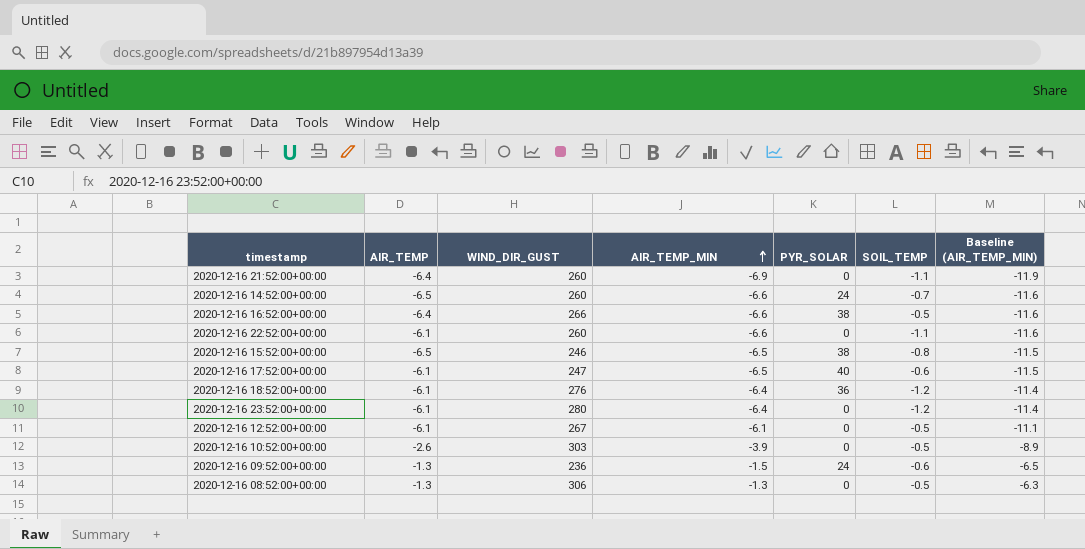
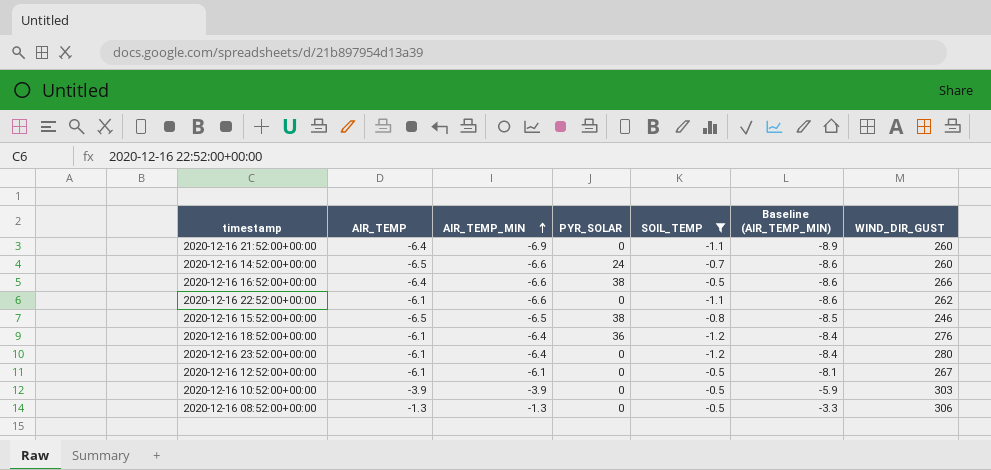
filter: none -> SOIL_TEMP != -0.6
column Baseline (AIR_TEMP_MIN) | formula: [AIR_TEMP_MIN] - 5 -> [AIR_TEMP_MIN] - 2
column WIND_DIR_GUST | position: 3 -> 7
2020-12-16 22:52:00+00:00 | WIND_DIR_GUST: 260 -> 262
2020-12-16 10:52:00+00:00 | AIR_TEMP: -2.6 -> -3.9

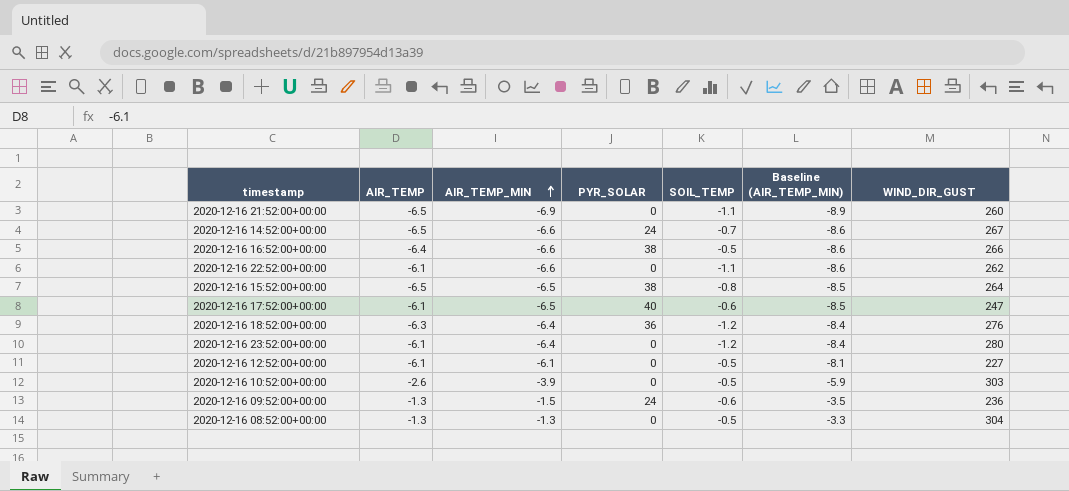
filter: SOIL_TEMP != -0.6 -> none
2020-12-16 21:52:00+00:00 | AIR_TEMP: -6.4 -> -6.5
2020-12-16 14:52:00+00:00 | WIND_DIR_GUST: 260 -> 267
2020-12-16 15:52:00+00:00 | WIND_DIR_GUST: 246 -> 264
2020-12-16 18:52:00+00:00 | AIR_TEMP: -6.1 -> -6.3
2020-12-16 12:52:00+00:00 | WIND_DIR_GUST: 267 -> 227
2020-12-16 10:52:00+00:00 | AIR_TEMP: -3.9 -> -2.6
2020-12-16 08:52:00+00:00 | WIND_DIR_GUST: 306 -> 304

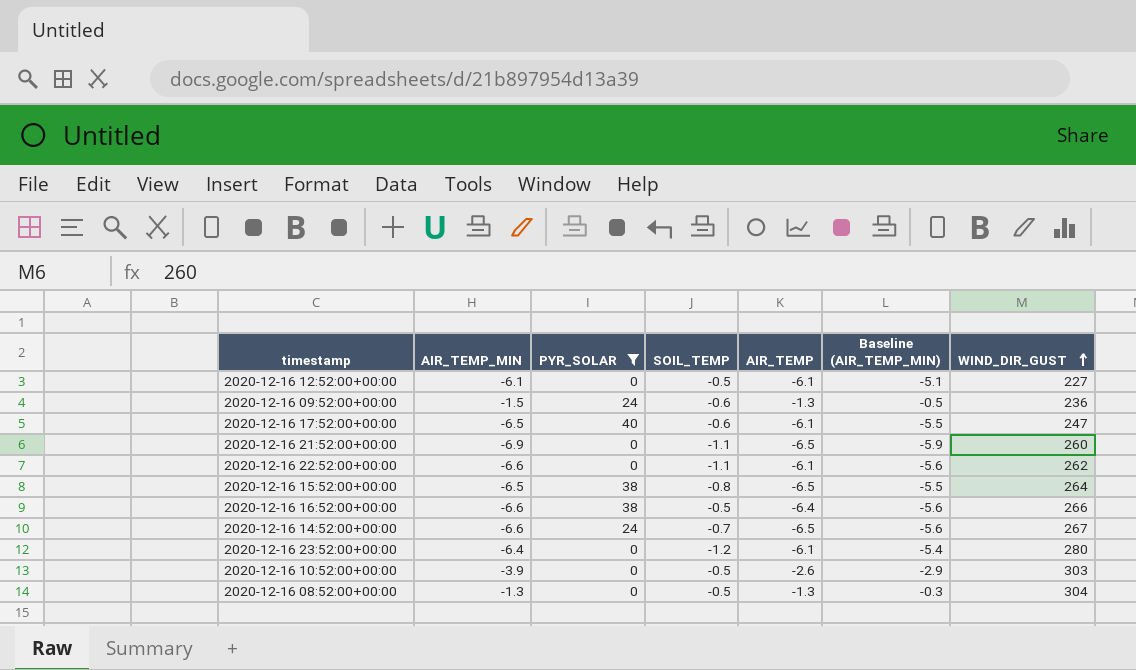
filter: none -> PYR_SOLAR != 36
row order: AIR_TEMP_MIN ascending -> WIND_DIR_GUST ascending
column AIR_TEMP | position: 2 -> 5
column Baseline (AIR_TEMP_MIN) | formula: [AIR_TEMP_MIN] - 2 -> [AIR_TEMP_MIN] + 1

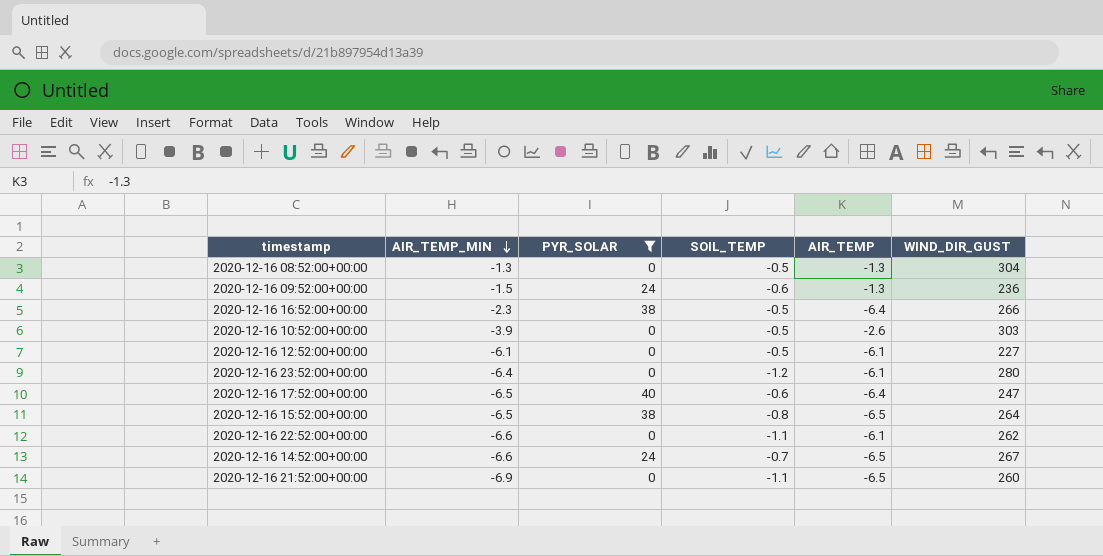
row order: WIND_DIR_GUST ascending -> AIR_TEMP_MIN descending
column Baseline (AIR_TEMP_MIN) | formula: [AIR_TEMP_MIN] + 1 -> none
2020-12-16 16:52:00+00:00 | AIR_TEMP_MIN: -6.6 -> -2.3
2020-12-16 17:52:00+00:00 | AIR_TEMP: -6.1 -> -6.4

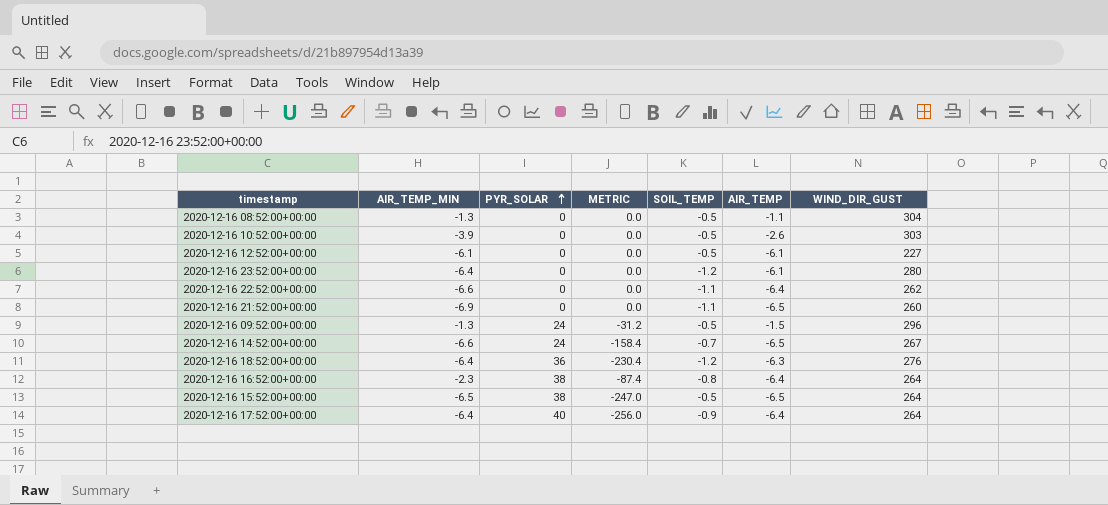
filter: PYR_SOLAR != 36 -> none
row order: AIR_TEMP_MIN descending -> PYR_SOLAR ascending
column METRIC | formula: none -> [AIR_TEMP_MIN] * [PYR_SOLAR]
2020-12-16 08:52:00+00:00 | AIR_TEMP: -1.3 -> -1.1
2020-12-16 22:52:00+00:00 | AIR_TEMP: -6.1 -> -6.4
2020-12-16 09:52:00+00:00 | AIR_TEMP_MIN: -1.5 -> -1.3
2020-12-16 09:52:00+00:00 | SOIL_TEMP: -0.6 -> -0.5
2020-12-16 09:52:00+00:00 | AIR_TEMP: -1.3 -> -1.5
2020-12-16 09:52:00+00:00 | WIND_DIR_GUST: 236 -> 296
2020-12-16 16:52:00+00:00 | SOIL_TEMP: -0.5 -> -0.8
2020-12-16 16:52:00+00:00 | WIND_DIR_GUST: 266 -> 264
2020-12-16 15:52:00+00:00 | SOIL_TEMP: -0.8 -> -0.5
2020-12-16 17:52:00+00:00 | AIR_TEMP_MIN: -6.5 -> -6.4
2020-12-16 17:52:00+00:00 | SOIL_TEMP: -0.6 -> -0.9
2020-12-16 17:52:00+00:00 | WIND_DIR_GUST: 247 -> 264

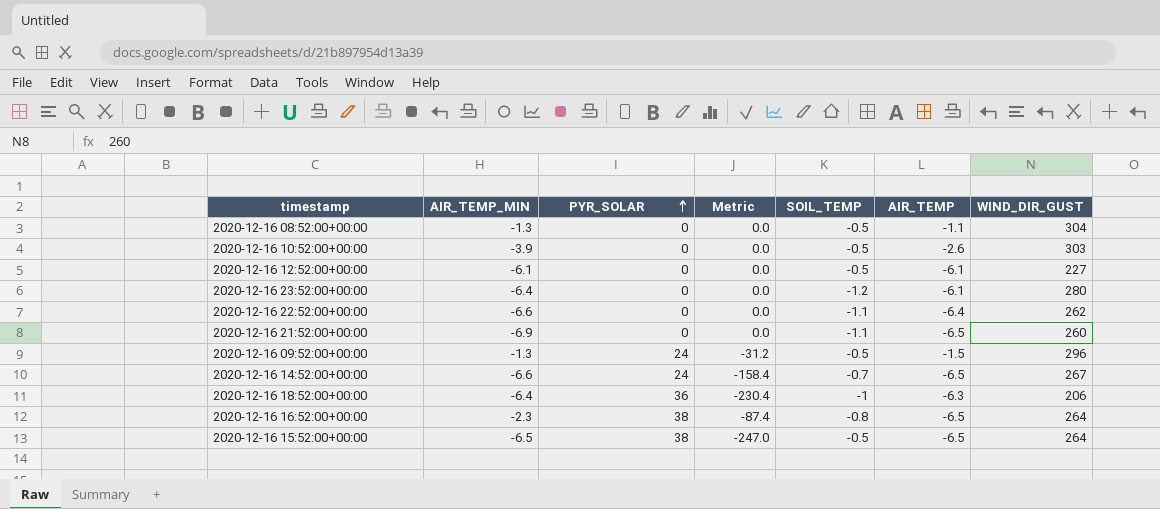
column name: METRIC -> Metric
row 2020-12-16 17:52:00+00:00: -6.4 | 40 | -256.0 | -0.9 | -6.4 | 264 -> none
2020-12-16 18:52:00+00:00 | SOIL_TEMP: -1.2 -> -1
2020-12-16 18:52:00+00:00 | WIND_DIR_GUST: 276 -> 206
2020-12-16 16:52:00+00:00 | AIR_TEMP: -6.4 -> -6.5

